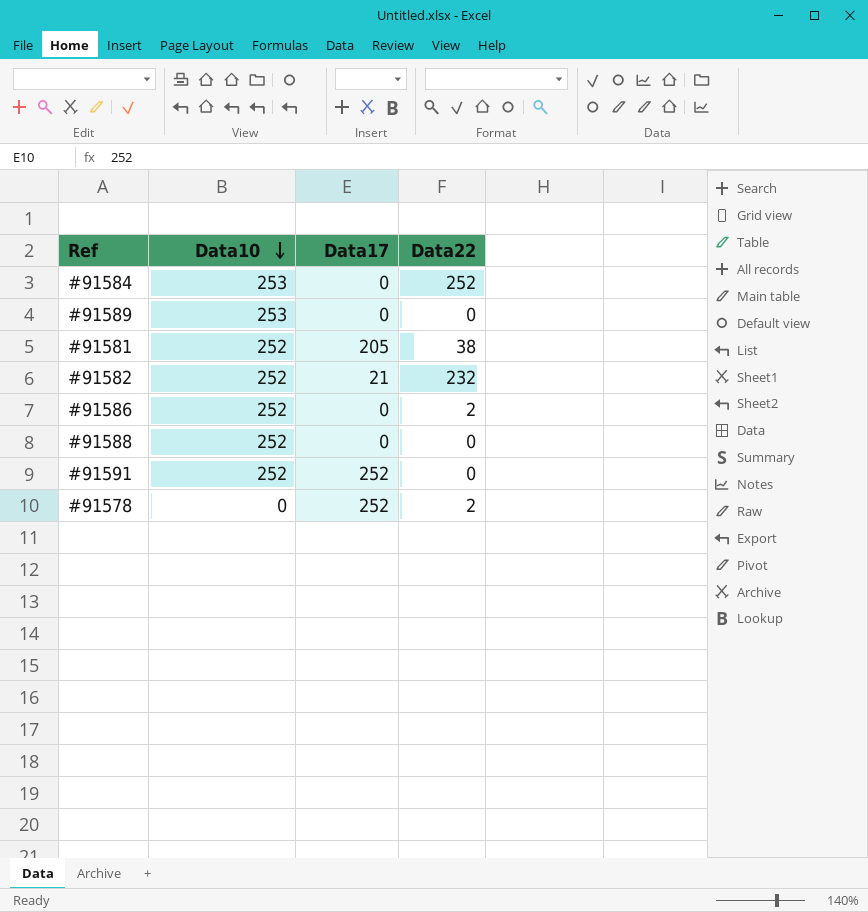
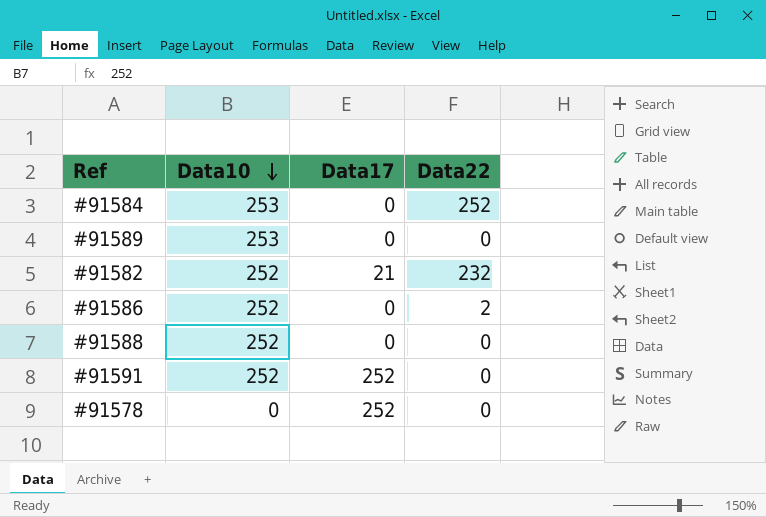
row #91581: 252 | 205 | 38 -> none
#91578 | Data22: 2 -> 0

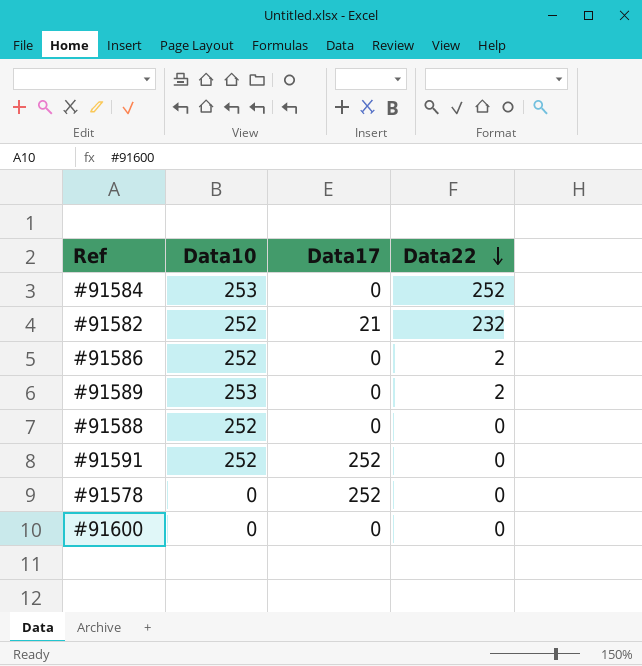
row order: Data10 descending -> Data22 descending
#91589 | Data22: 0 -> 2
row #91600: none -> 0 | 0 | 0

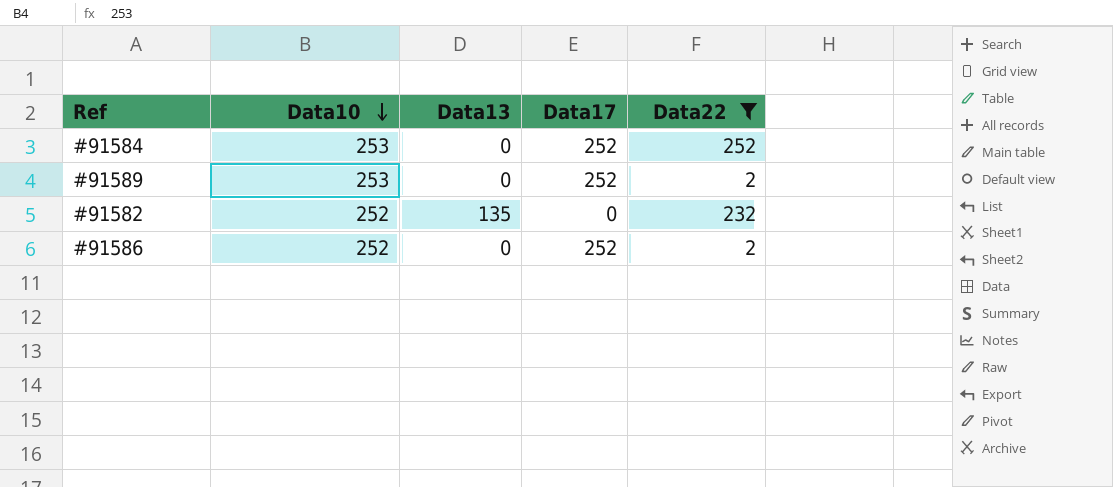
filter: none -> Data22 != 0
row order: Data22 descending -> Data10 descending
column Data13 | position: none -> 3
#91584 | Data17: 0 -> 252
#91589 | Data17: 0 -> 252
#91582 | Data17: 21 -> 0
#91586 | Data17: 0 -> 252

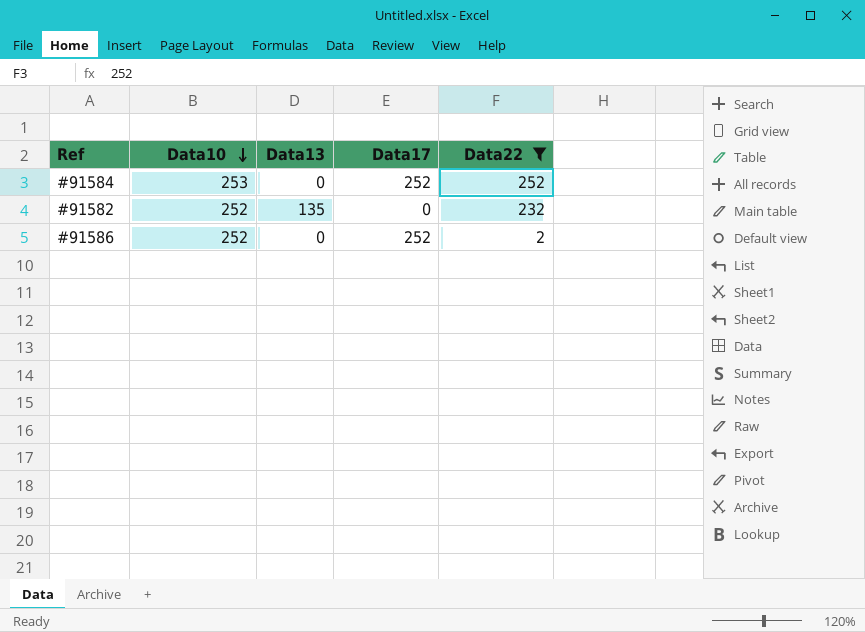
row #91589: 253 | 0 | 252 | 2 -> none

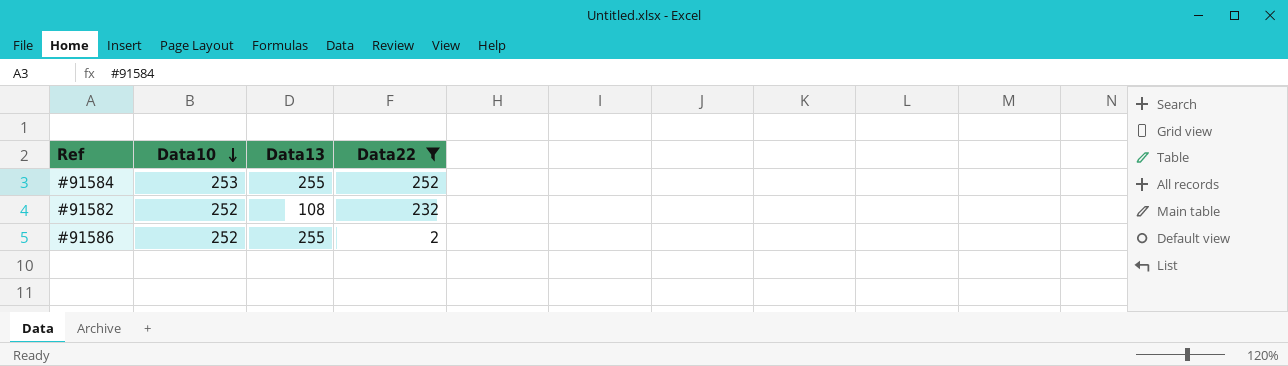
column Data17 | position: 4 -> none
#91584 | Data13: 0 -> 255
#91582 | Data13: 135 -> 108
#91586 | Data13: 0 -> 255

